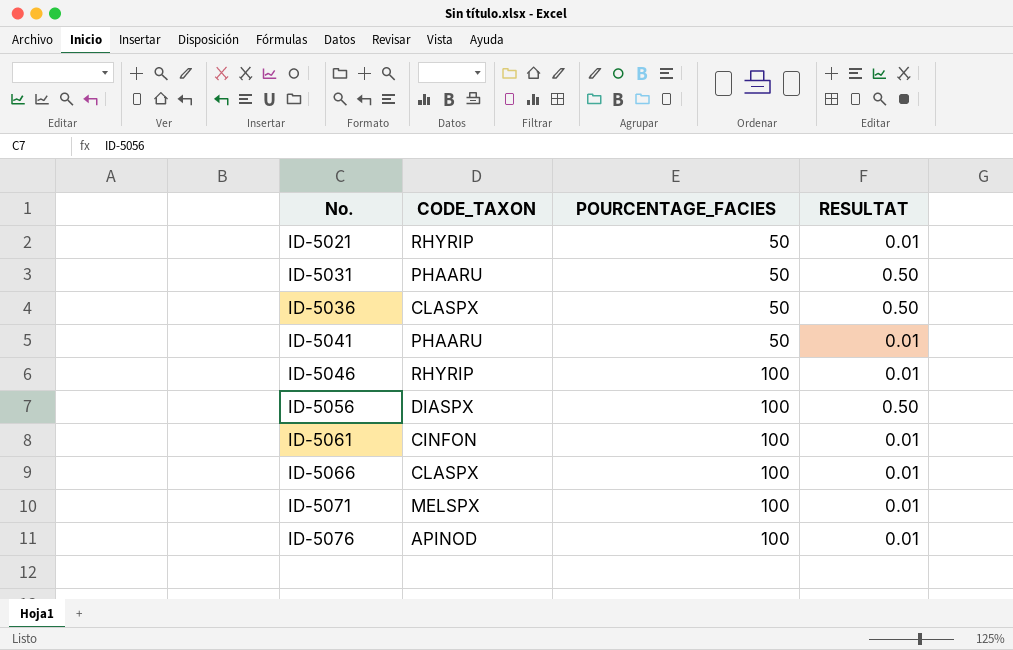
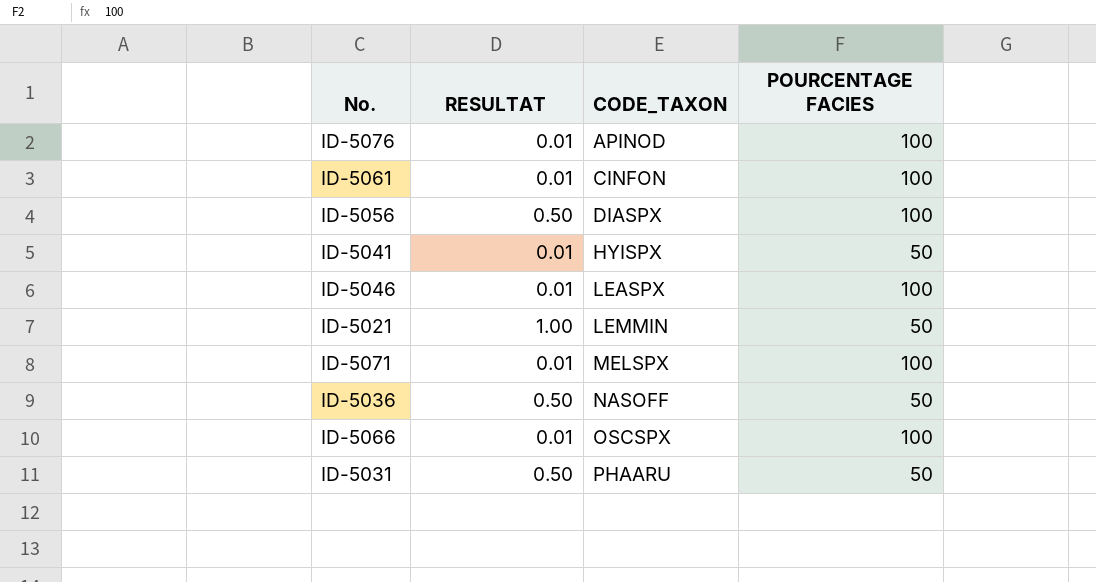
row order: No. ascending -> CODE_TAXON ascending
column RESULTAT | position: 4 -> 2
column name: POURCENTAGE_FACIES -> POURCENTAGE FACIES
ID-5041 | CODE_TAXON: PHAARU -> HYISPX
ID-5046 | CODE_TAXON: RHYRIP -> LEASPX
ID-5021 | RESULTAT: 0.01 -> 1.00
ID-5021 | CODE_TAXON: RHYRIP -> LEMMIN
ID-5036 | CODE_TAXON: CLASPX -> NASOFF
ID-5066 | CODE_TAXON: CLASPX -> OSCSPX

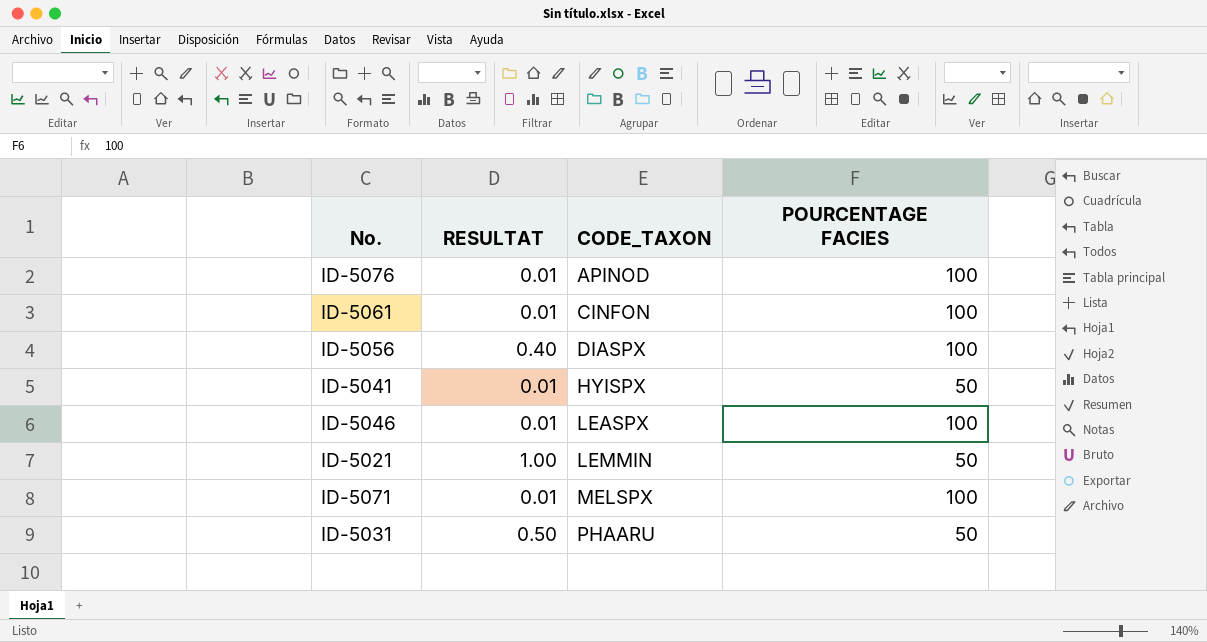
row ID-5036: 0.50 | NASOFF | 50 -> none
row ID-5066: 0.01 | OSCSPX | 100 -> none
ID-5056 | RESULTAT: 0.50 -> 0.40

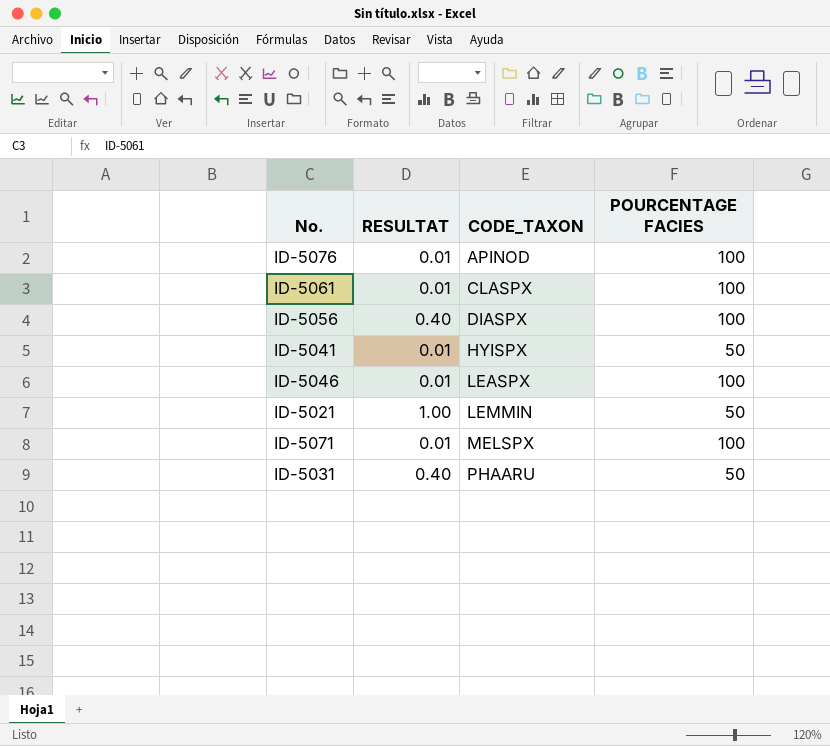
ID-5061 | CODE_TAXON: CINFON -> CLASPX
ID-5031 | RESULTAT: 0.50 -> 0.40

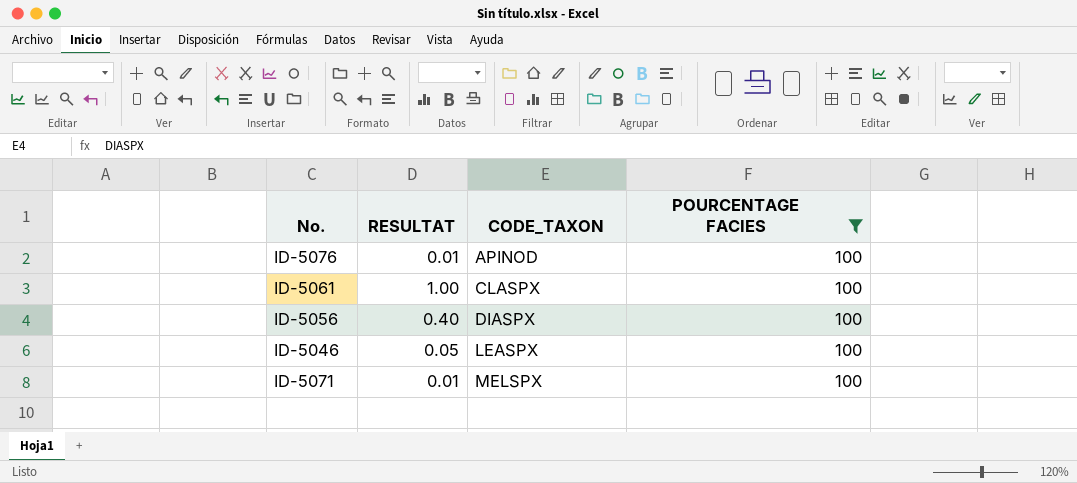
filter: none -> POURCENTAGE FACIES = 100
ID-5061 | RESULTAT: 0.01 -> 1.00
ID-5046 | RESULTAT: 0.01 -> 0.05

